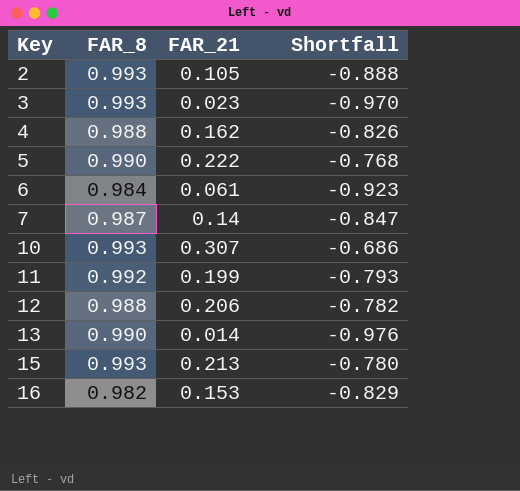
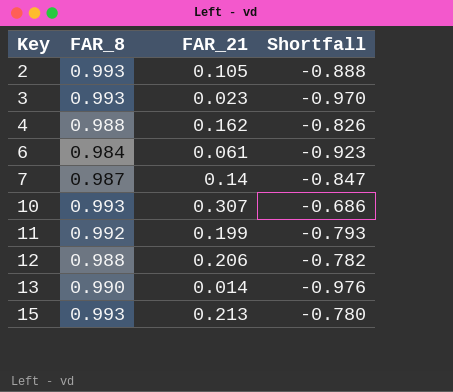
row 5: 0.990 | 0.222 | -0.768 -> none
row 16: 0.982 | 0.153 | -0.829 -> none

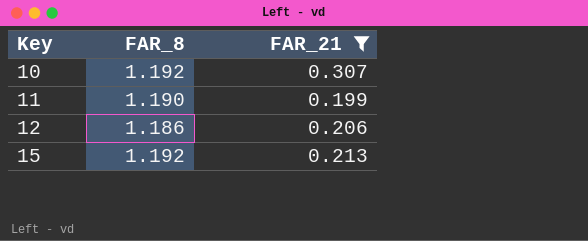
filter: none -> FAR_21 >= 0.199
column Shortfall | formula: [FAR_21] - [FAR_8] -> none
10 | FAR_8: 0.993 -> 1.192
11 | FAR_8: 0.992 -> 1.190
12 | FAR_8: 0.988 -> 1.186
15 | FAR_8: 0.993 -> 1.192

